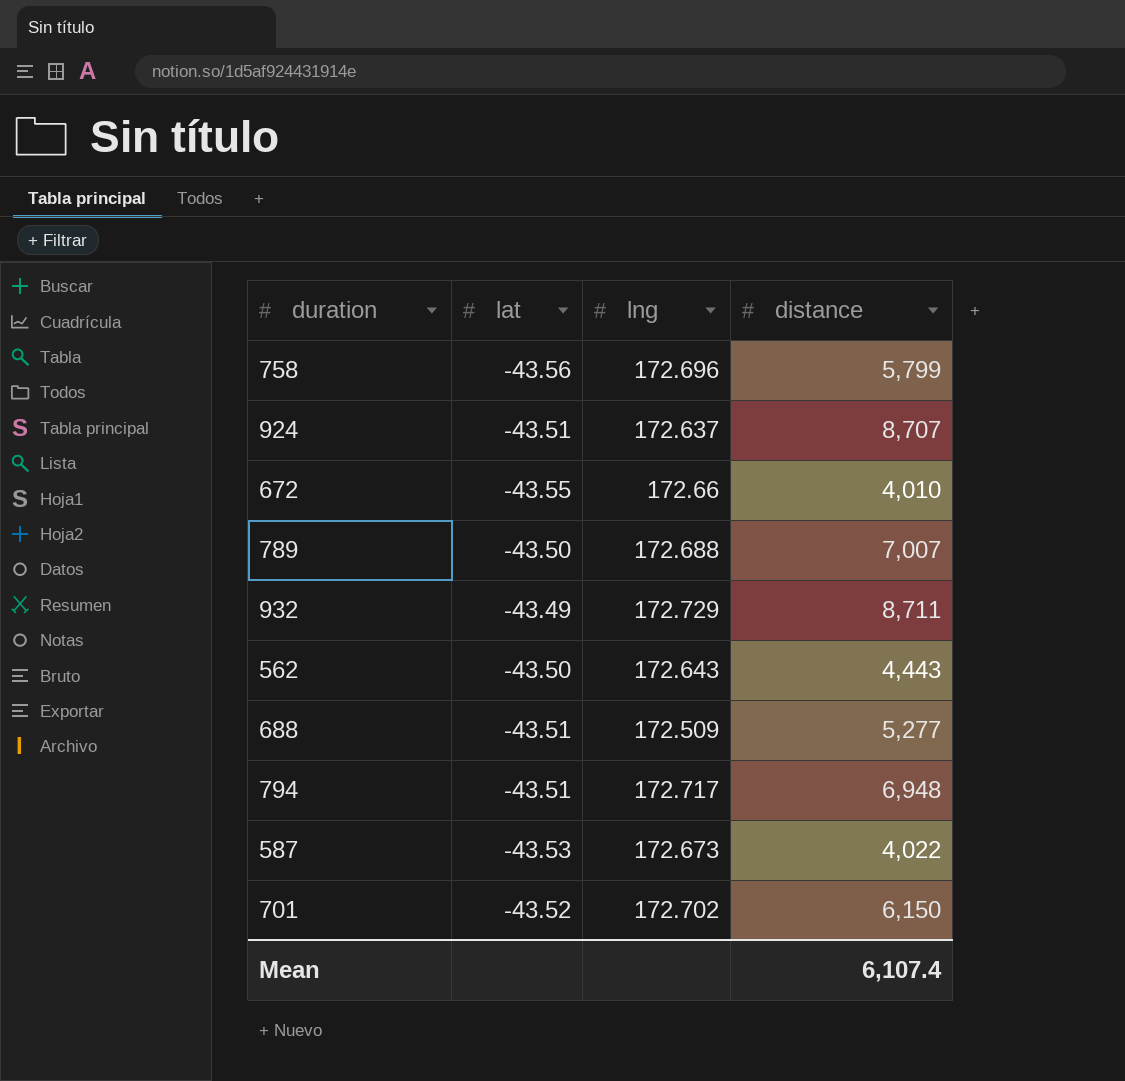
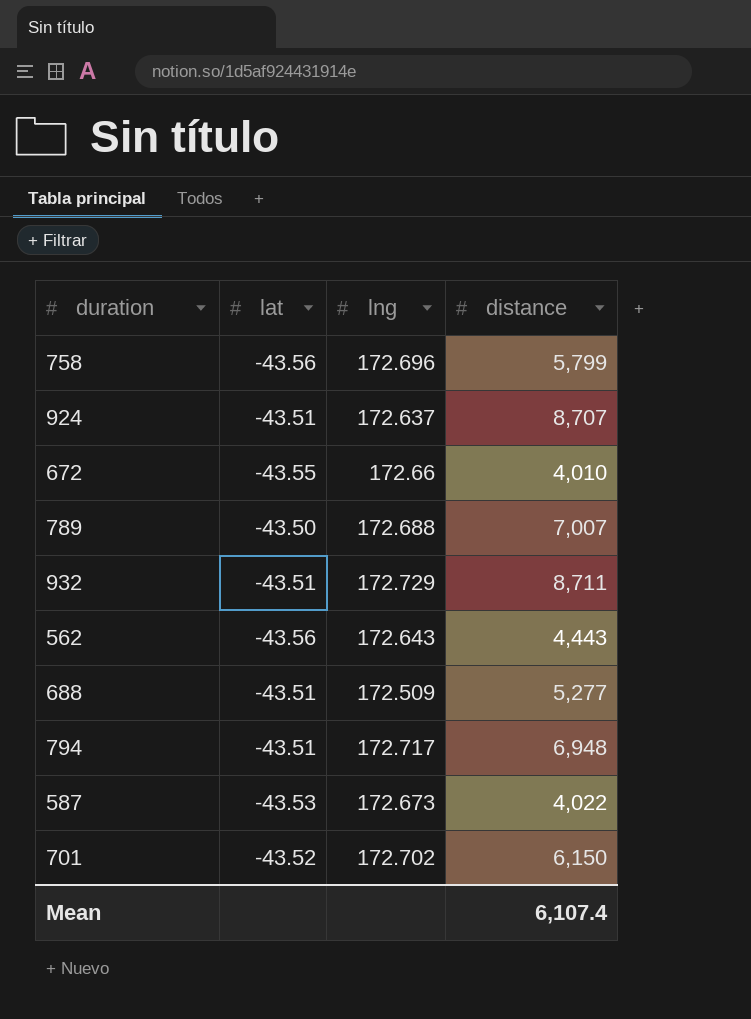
932 | lat: -43.49 -> -43.51
562 | lat: -43.50 -> -43.56

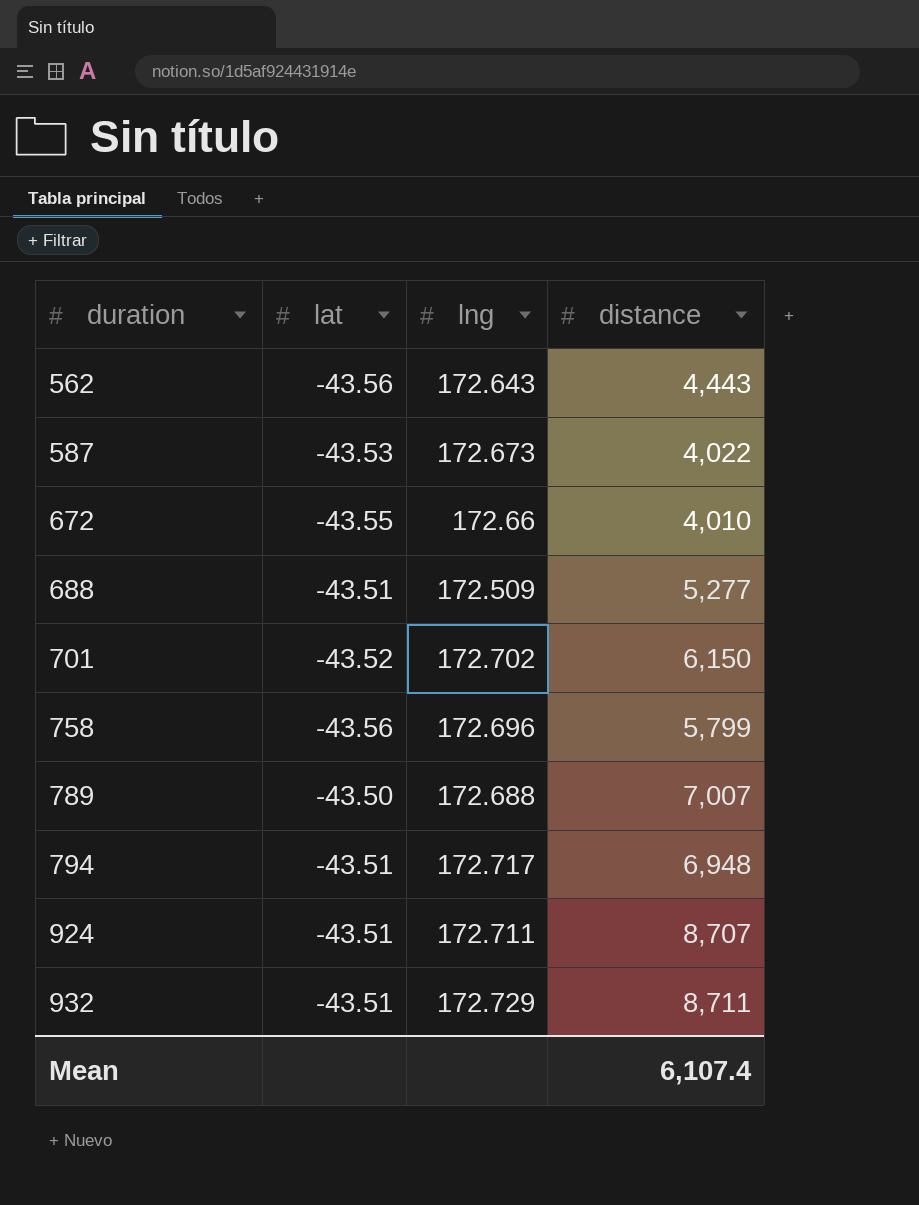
row order: none -> duration ascending
924 | lng: 172.637 -> 172.711

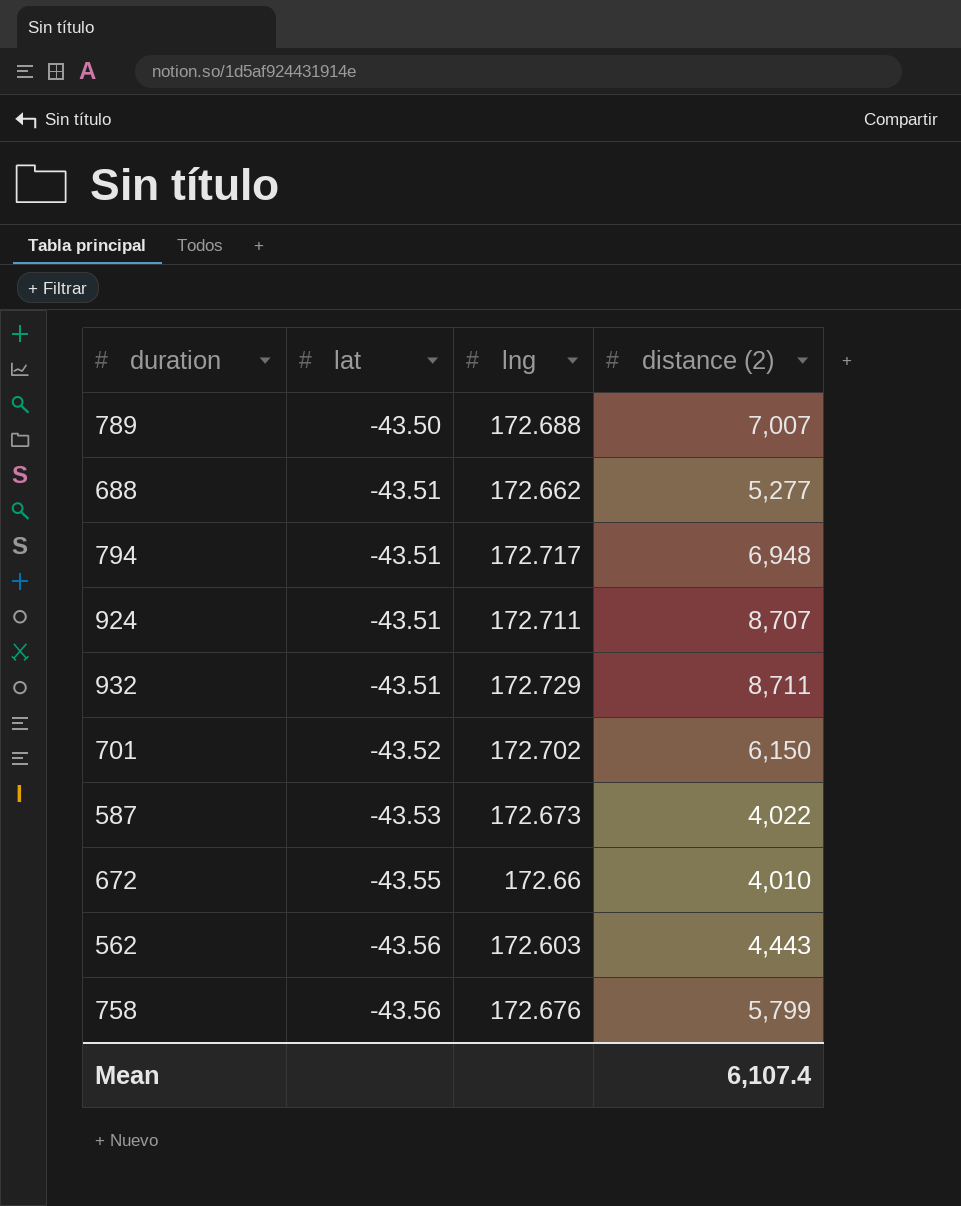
row order: duration ascending -> lat descending
column name: distance -> distance (2)
688 | lng: 172.509 -> 172.662
562 | lng: 172.643 -> 172.603
758 | lng: 172.696 -> 172.676

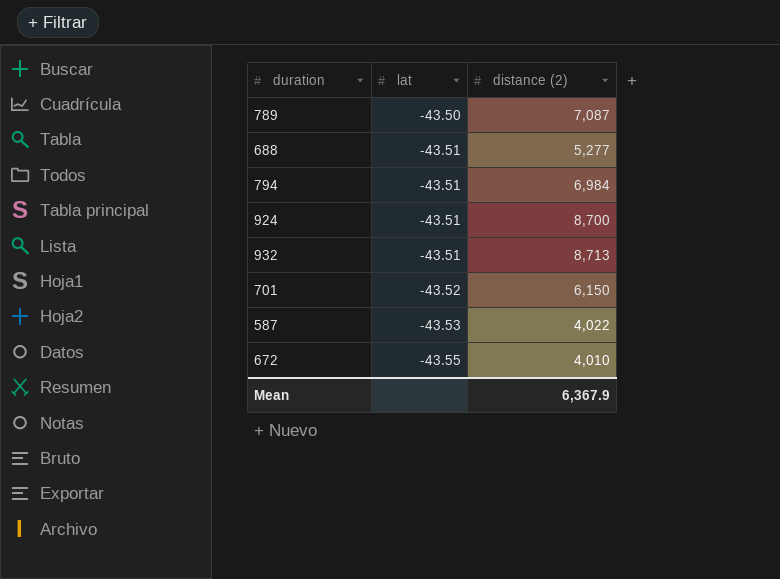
column lng | position: 3 -> none
row 562: -43.56 | 172.603 | 4,443 -> none
row 758: -43.56 | 172.676 | 5,799 -> none
789 | distance (2): 7,007 -> 7,087
794 | distance (2): 6,948 -> 6,984
924 | distance (2): 8,707 -> 8,700
932 | distance (2): 8,711 -> 8,713
Mean | distance (2): 6,107.4 -> 6,367.9

